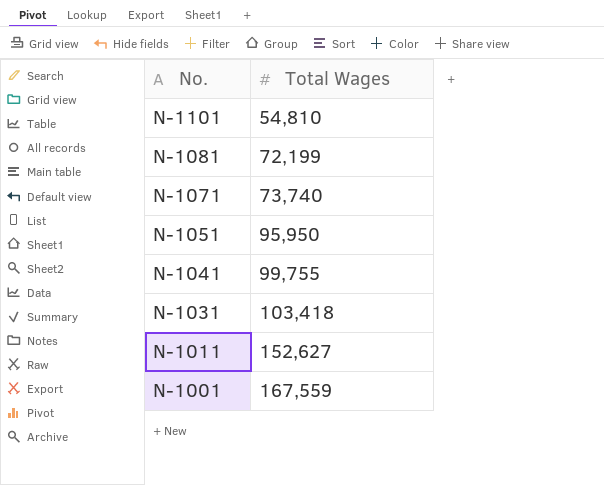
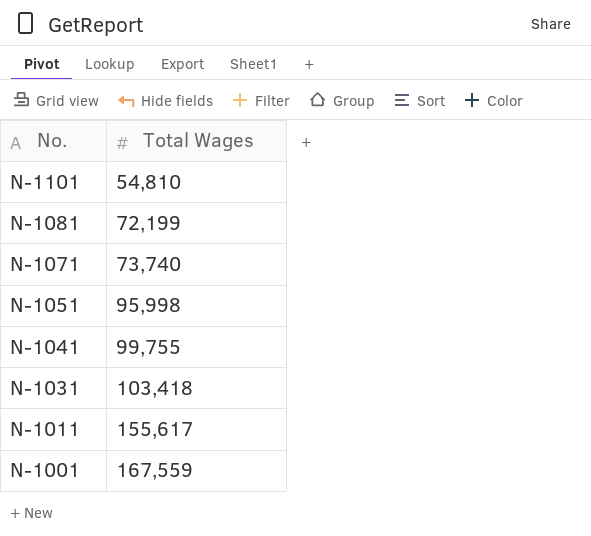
N-1051 | Total Wages: 95,950 -> 95,998
N-1011 | Total Wages: 152,627 -> 155,617

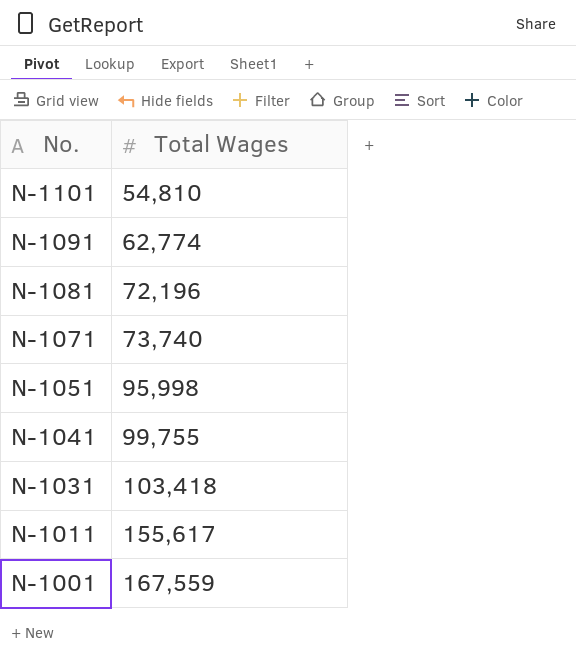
row N-1091: none -> 62,774
N-1081 | Total Wages: 72,199 -> 72,196

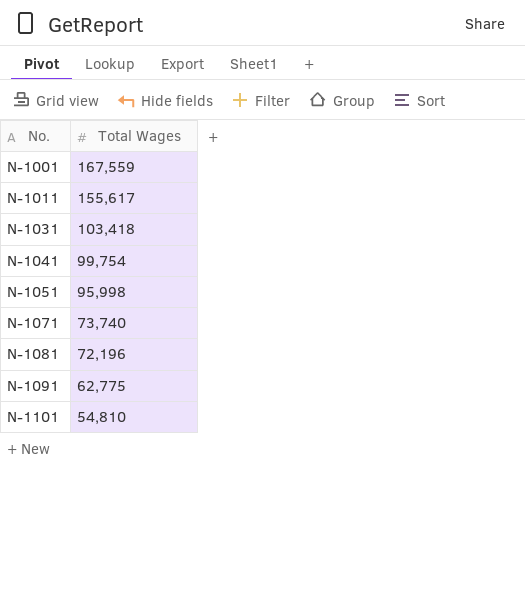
row order: No. descending -> No. ascending
N-1041 | Total Wages: 99,755 -> 99,754
N-1091 | Total Wages: 62,774 -> 62,775

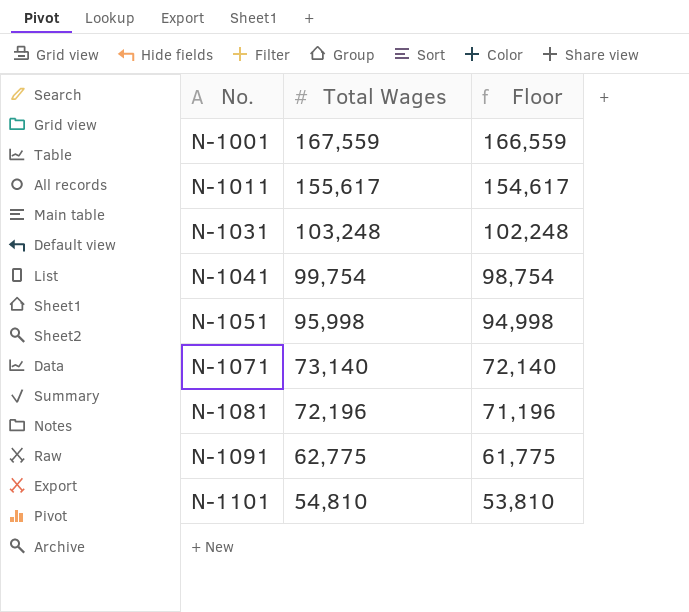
column Floor | formula: none -> [Total Wages] - 1000
N-1031 | Total Wages: 103,418 -> 103,248
N-1071 | Total Wages: 73,740 -> 73,140

